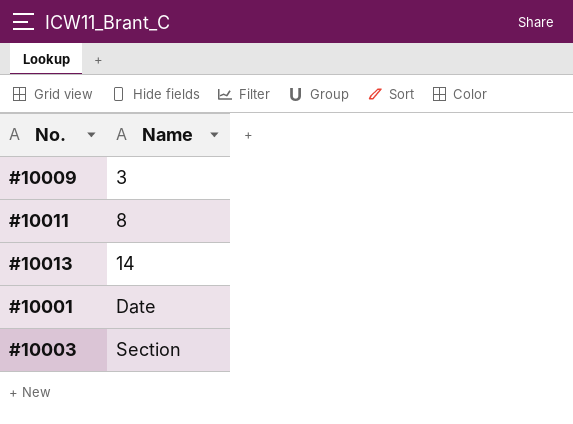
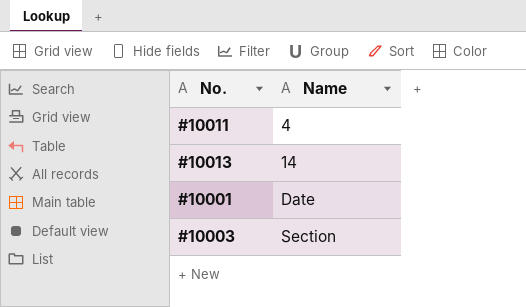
row #10009: 3 -> none
#10011 | Name: 8 -> 4

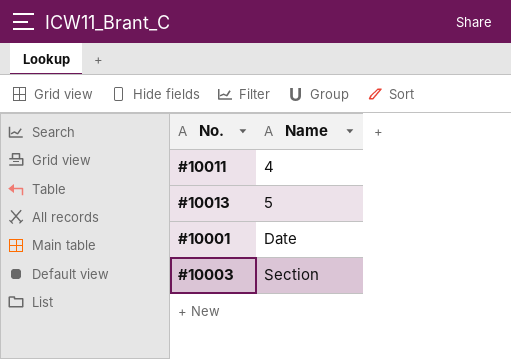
#10013 | Name: 14 -> 5

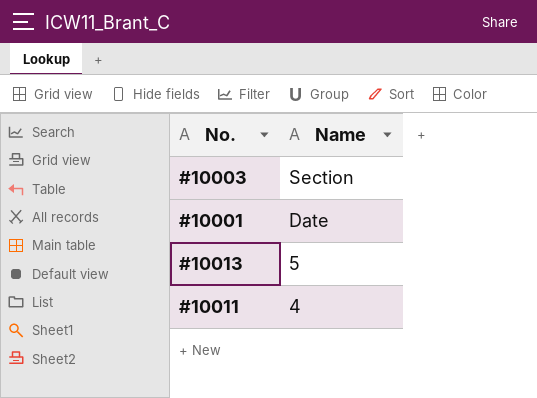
row order: Name ascending -> Name descending

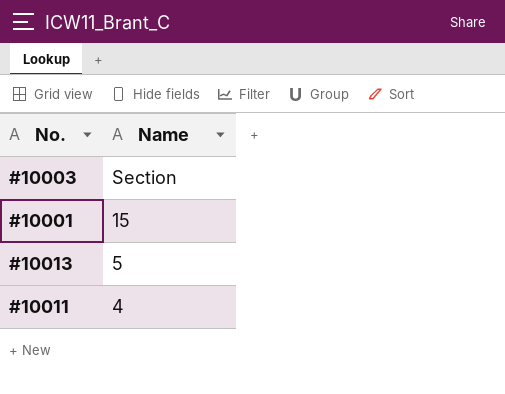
#10001 | Name: Date -> 15

